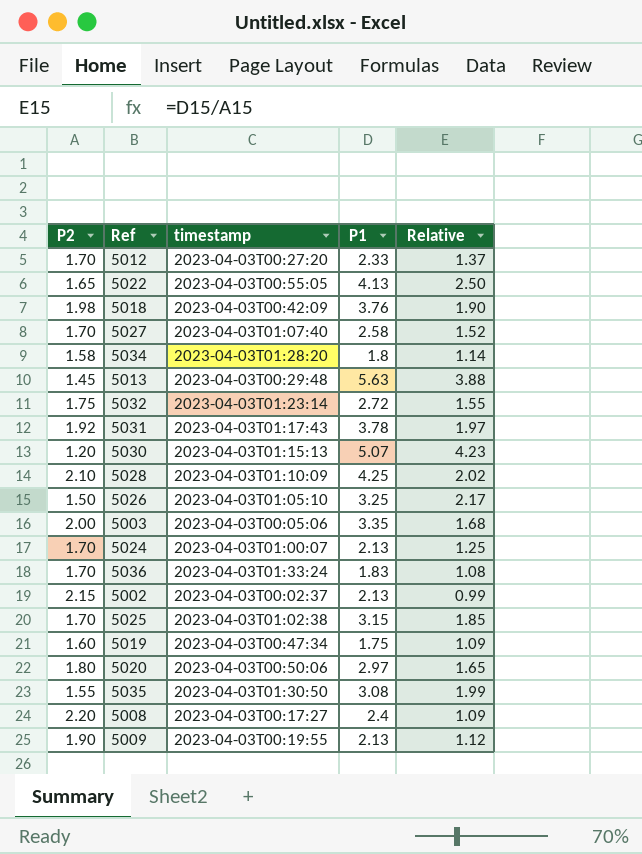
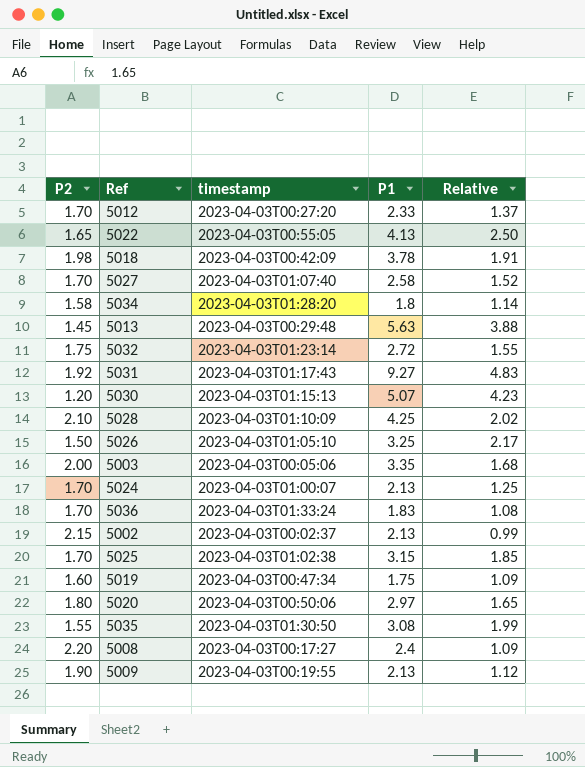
5018 | P1: 3.76 -> 3.78
5018 | Relative: 1.90 -> 1.91
5031 | P1: 3.78 -> 9.27
5031 | Relative: 1.97 -> 4.83

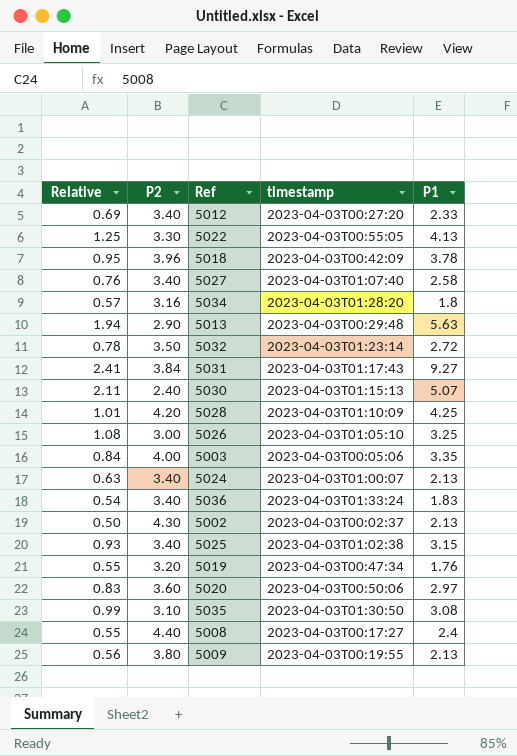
column Relative | position: 5 -> 1
5012 | Relative: 1.37 -> 0.69
5012 | P2: 1.70 -> 3.40
5022 | Relative: 2.50 -> 1.25
5022 | P2: 1.65 -> 3.30
5018 | Relative: 1.91 -> 0.95
5018 | P2: 1.98 -> 3.96
5027 | Relative: 1.52 -> 0.76
5027 | P2: 1.70 -> 3.40
5034 | Relative: 1.14 -> 0.57
5034 | P2: 1.58 -> 3.16
5013 | Relative: 3.88 -> 1.94
5013 | P2: 1.45 -> 2.90
5032 | Relative: 1.55 -> 0.78
5032 | P2: 1.75 -> 3.50
5031 | Relative: 4.83 -> 2.41
5031 | P2: 1.92 -> 3.84
5030 | Relative: 4.23 -> 2.11
5030 | P2: 1.20 -> 2.40
5028 | Relative: 2.02 -> 1.01
5028 | P2: 2.10 -> 4.20
5026 | Relative: 2.17 -> 1.08
5026 | P2: 1.50 -> 3.00
5003 | Relative: 1.68 -> 0.84
5003 | P2: 2.00 -> 4.00
5024 | Relative: 1.25 -> 0.63
5024 | P2: 1.70 -> 3.40
5036 | Relative: 1.08 -> 0.54
5036 | P2: 1.70 -> 3.40
5002 | Relative: 0.99 -> 0.50
5002 | P2: 2.15 -> 4.30
5025 | Relative: 1.85 -> 0.93
5025 | P2: 1.70 -> 3.40
5019 | Relative: 1.09 -> 0.55
5019 | P2: 1.60 -> 3.20
5019 | P1: 1.75 -> 1.76
5020 | Relative: 1.65 -> 0.83
5020 | P2: 1.80 -> 3.60
5035 | Relative: 1.99 -> 0.99
5035 | P2: 1.55 -> 3.10
5008 | Relative: 1.09 -> 0.55
5008 | P2: 2.20 -> 4.40
5009 | Relative: 1.12 -> 0.56
5009 | P2: 1.90 -> 3.80

